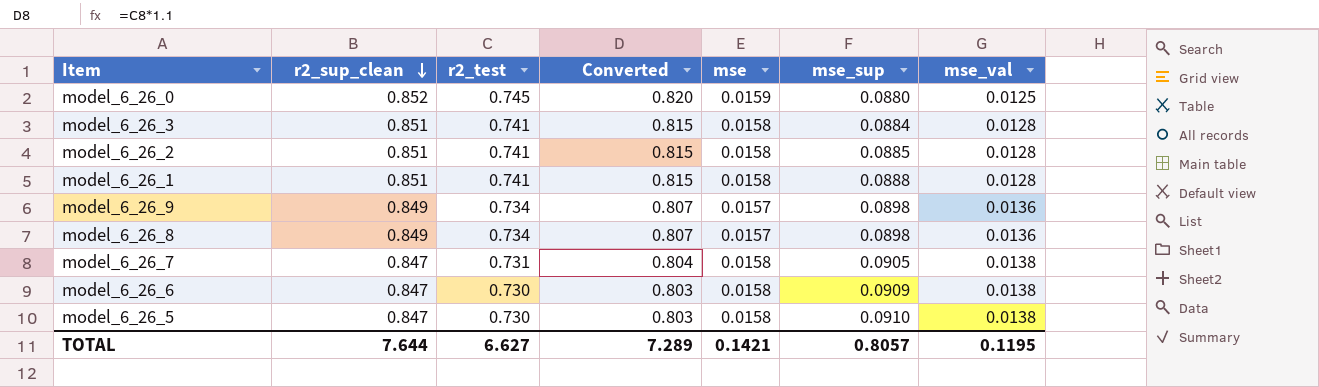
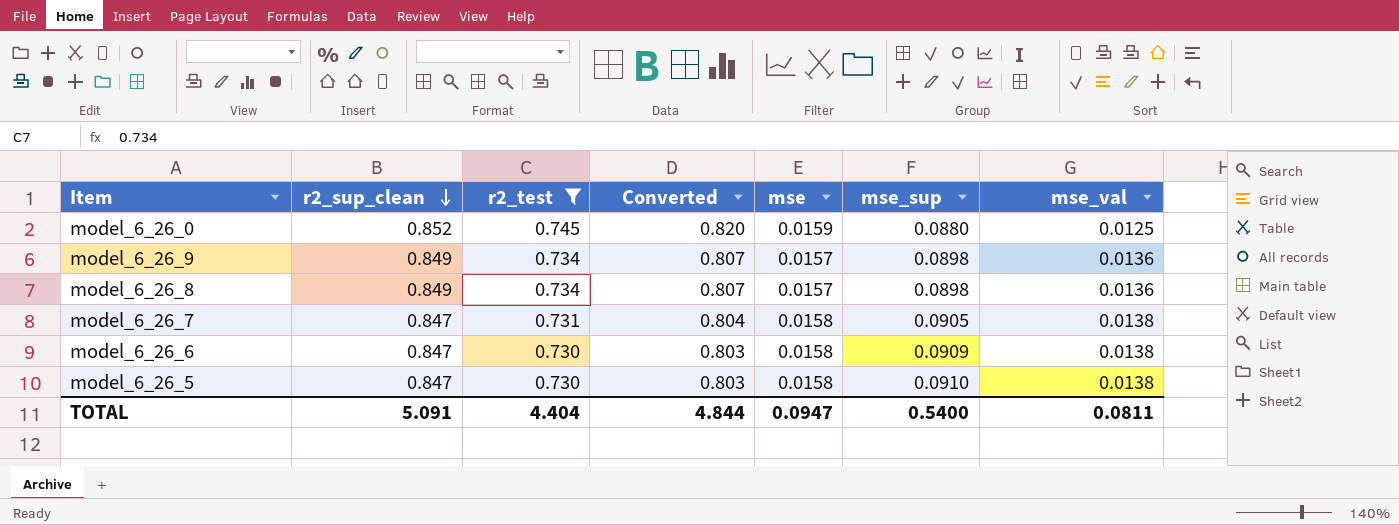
filter: none -> r2_test != 0.741
TOTAL | r2_sup_clean: 7.644 -> 5.091
TOTAL | r2_test: 6.627 -> 4.404
TOTAL | Converted: 7.289 -> 4.844
TOTAL | mse: 0.1421 -> 0.0947
TOTAL | mse_sup: 0.8057 -> 0.5400
TOTAL | mse_val: 0.1195 -> 0.0811

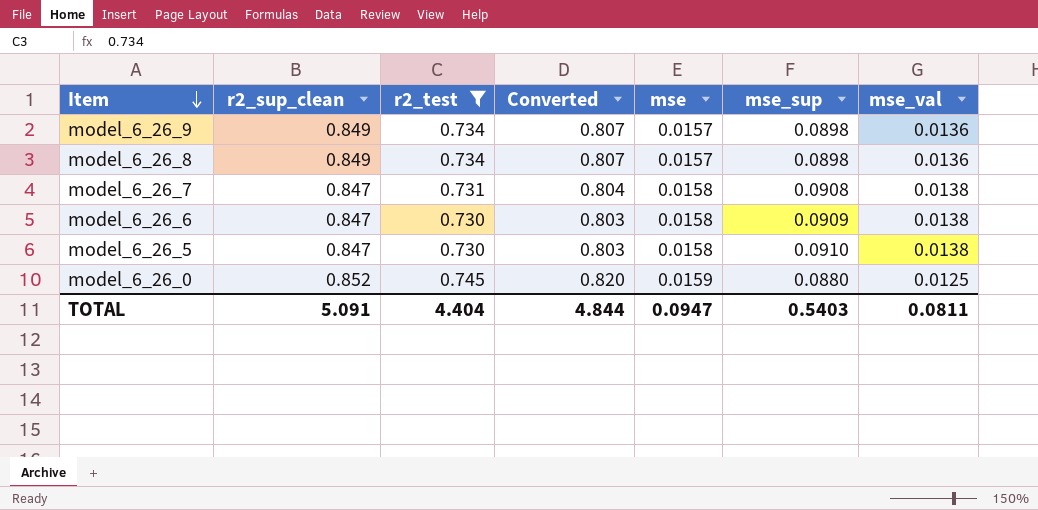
row order: r2_sup_clean descending -> Item descending
model_6_26_7 | mse_sup: 0.0905 -> 0.0908
TOTAL | mse_sup: 0.5400 -> 0.5403

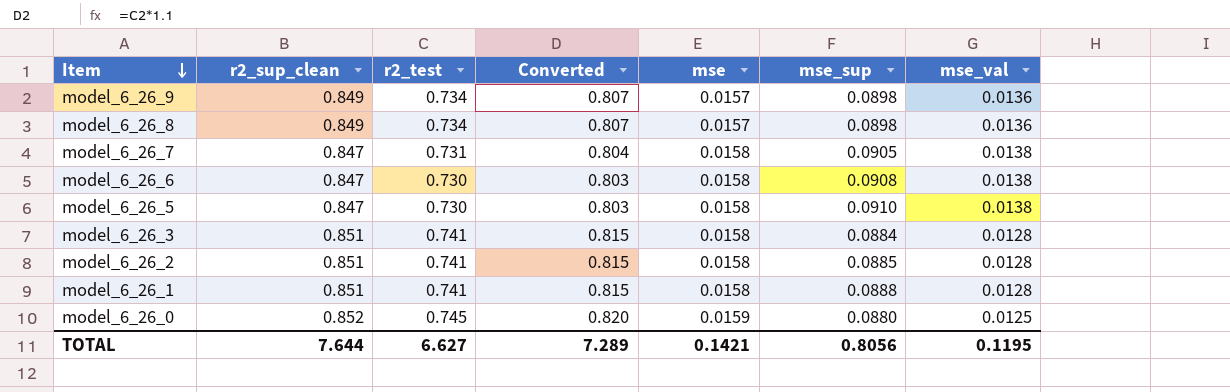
filter: r2_test != 0.741 -> none
model_6_26_7 | mse_sup: 0.0908 -> 0.0905
model_6_26_6 | mse_sup: 0.0909 -> 0.0908
TOTAL | r2_sup_clean: 5.091 -> 7.644
TOTAL | r2_test: 4.404 -> 6.627
TOTAL | Converted: 4.844 -> 7.289
TOTAL | mse: 0.0947 -> 0.1421
TOTAL | mse_sup: 0.5403 -> 0.8056
TOTAL | mse_val: 0.0811 -> 0.1195

